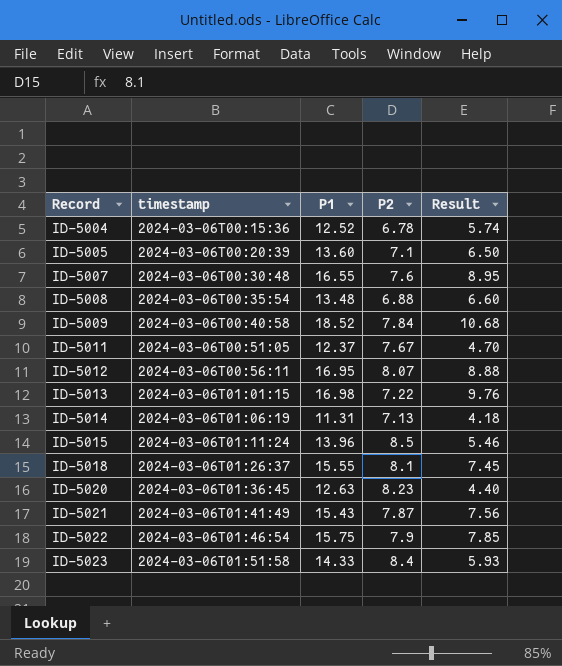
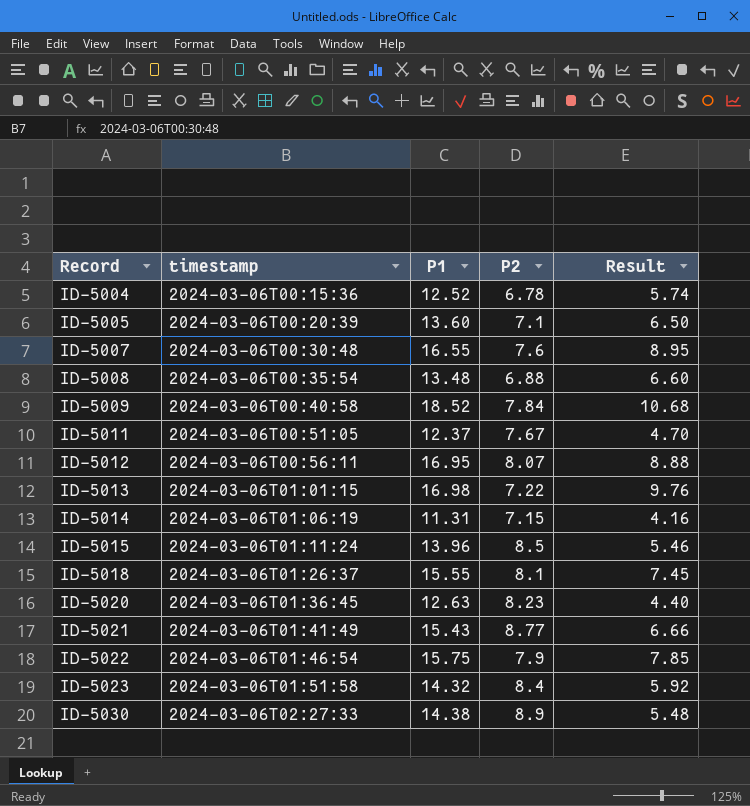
ID-5014 | P2: 7.13 -> 7.15
ID-5014 | Result: 4.18 -> 4.16
ID-5021 | P2: 7.87 -> 8.77
ID-5021 | Result: 7.56 -> 6.66
ID-5023 | P1: 14.33 -> 14.32
ID-5023 | Result: 5.93 -> 5.92
row ID-5030: none -> 2024-03-06T02:27:33 | 14.38 | 8.9 | 5.48

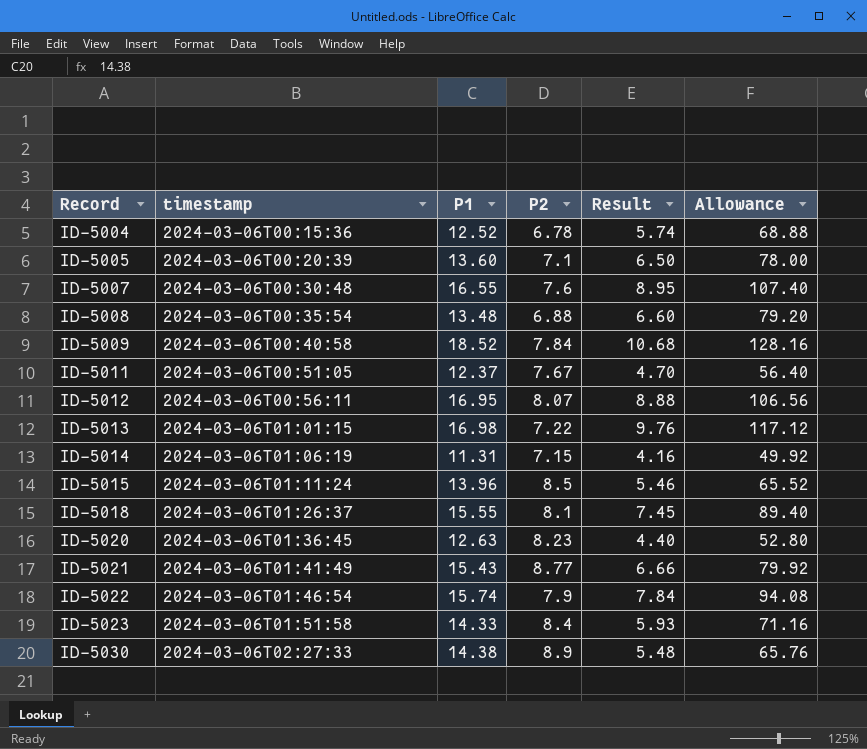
column Allowance | formula: none -> [Result] * 12
ID-5022 | P1: 15.75 -> 15.74
ID-5022 | Result: 7.85 -> 7.84
ID-5023 | P1: 14.32 -> 14.33
ID-5023 | Result: 5.92 -> 5.93

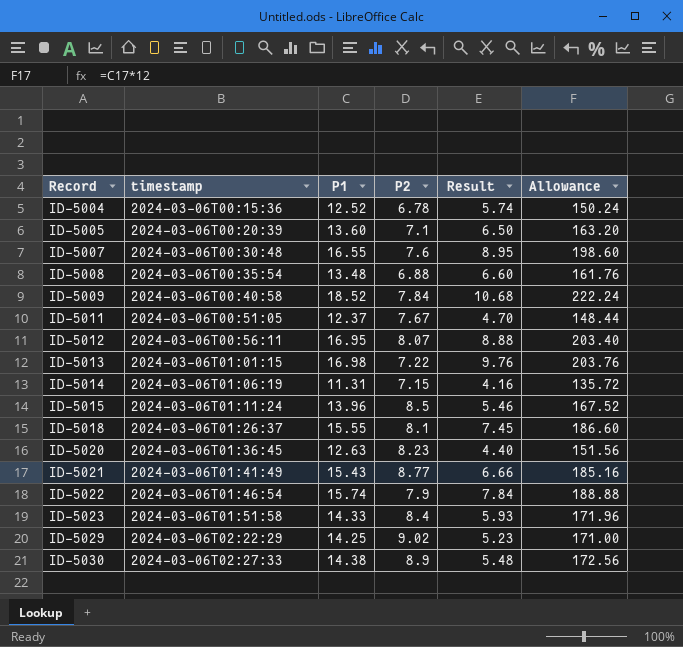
column Allowance | formula: [Result] * 12 -> [P1] * 12
row ID-5029: none -> 2024-03-06T02:22:29 | 14.25 | 9.02 | 5.23 | 171.00

